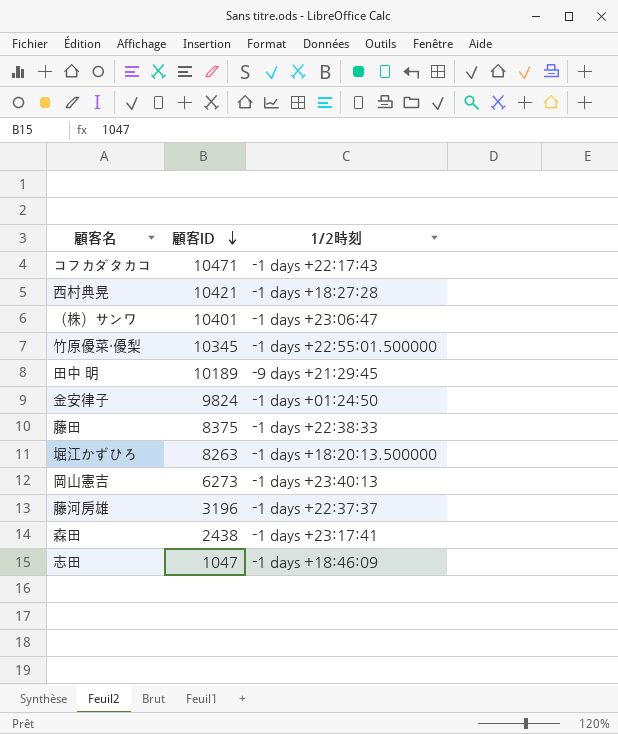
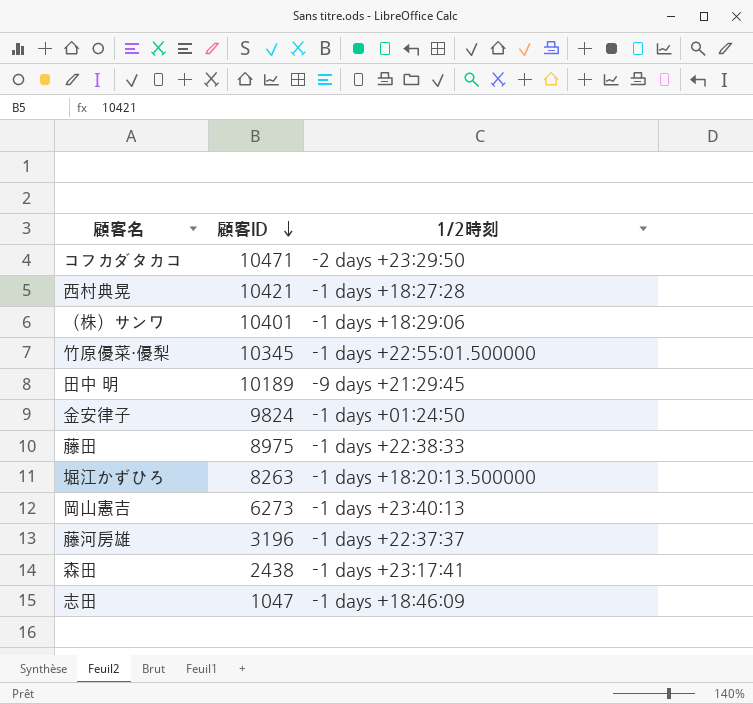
コフカダタカコ | 1/2時刻: -1 days +22:17:43 -> -2 days +23:29:50
（株）サンワ | 1/2時刻: -1 days +23:06:47 -> -1 days +18:29:06
藤田 | 顧客ID: 8375 -> 8975

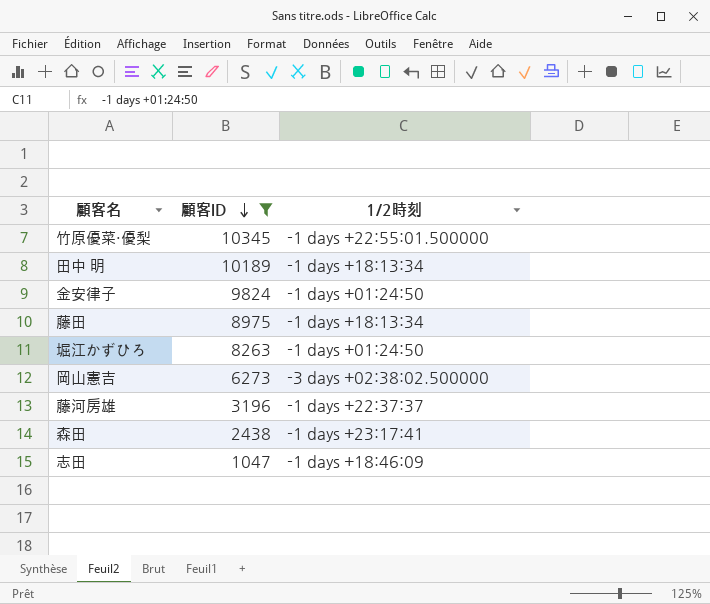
filter: none -> 顧客ID <= 10345
田中 明 | 1/2時刻: -9 days +21:29:45 -> -1 days +18:13:34
藤田 | 1/2時刻: -1 days +22:38:33 -> -1 days +18:13:34
堀江かずひろ | 1/2時刻: -1 days +18:20:13.500000 -> -1 days +01:24:50
岡山憲吉 | 1/2時刻: -1 days +23:40:13 -> -3 days +02:38:02.500000

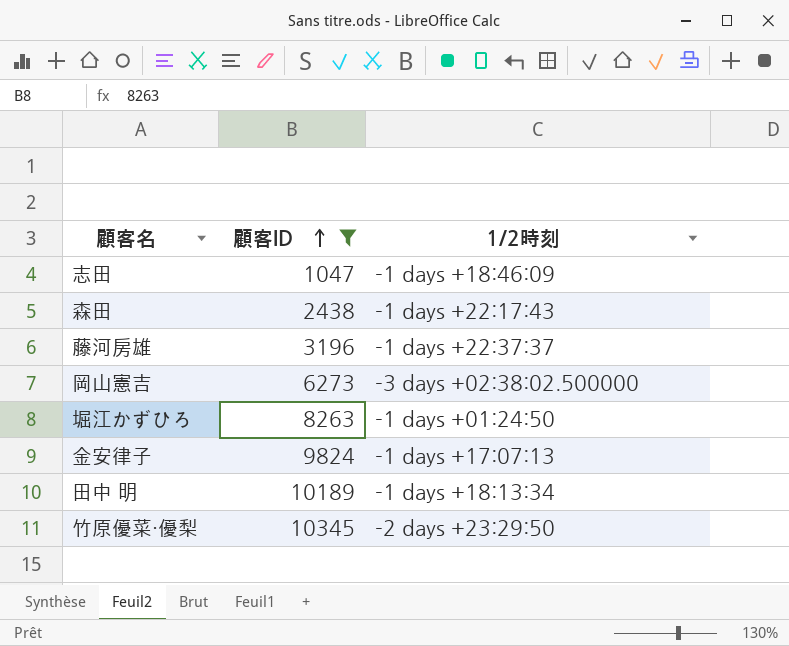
row order: 顧客ID descending -> 顧客ID ascending
row 藤田: 8975 | -1 days +18:13:34 -> none
森田 | 1/2時刻: -1 days +23:17:41 -> -1 days +22:17:43
金安律子 | 1/2時刻: -1 days +01:24:50 -> -1 days +17:07:13
竹原優菜・優梨 | 1/2時刻: -1 days +22:55:01.500000 -> -2 days +23:29:50

